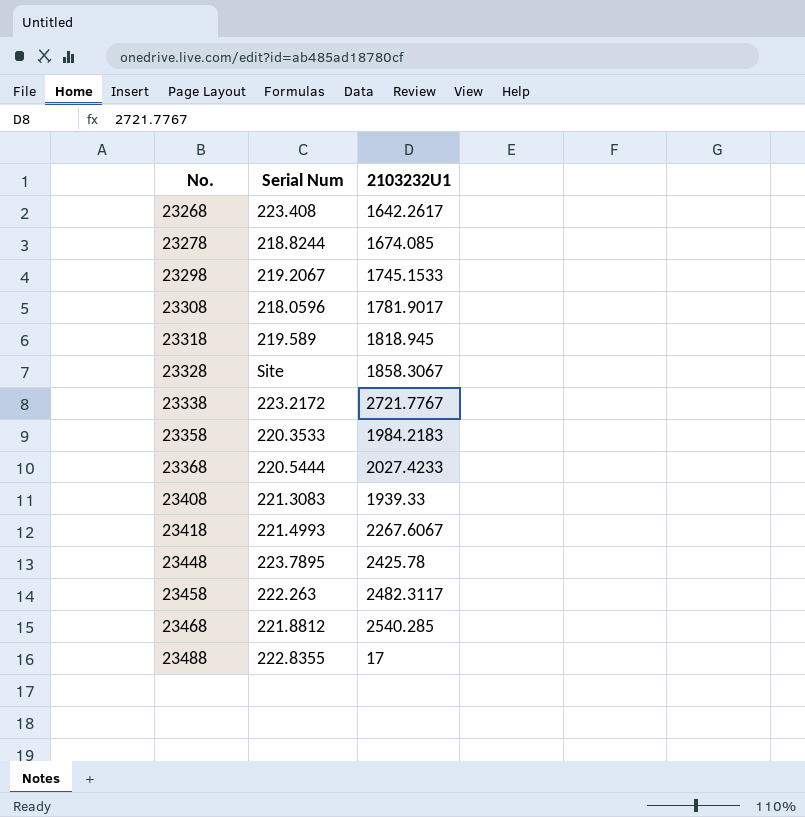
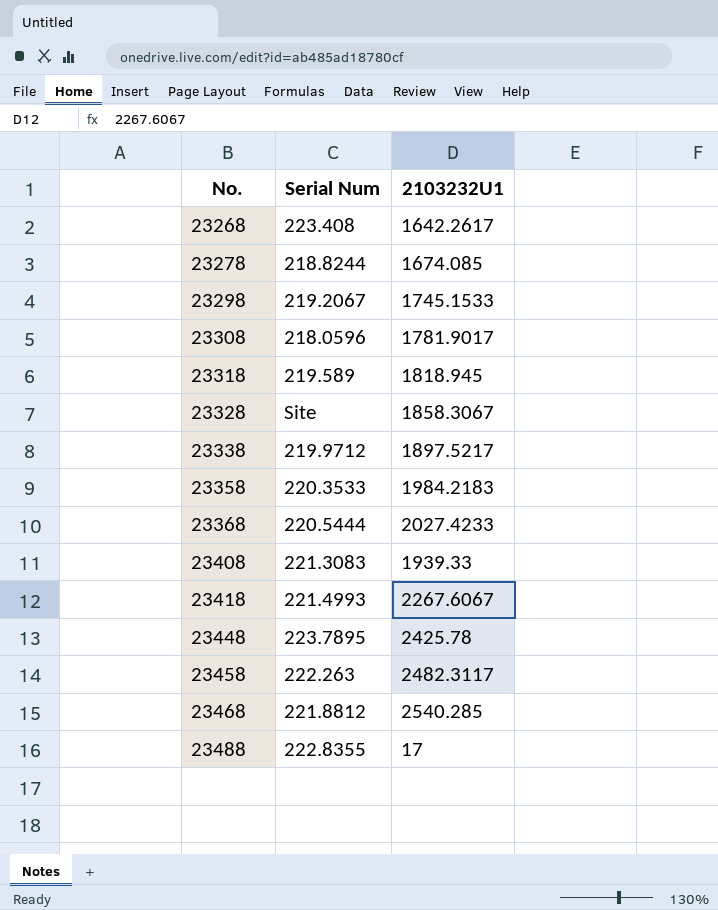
23338 | Serial Num: 223.2172 -> 219.9712
23338 | 2103232U1: 2721.7767 -> 1897.5217

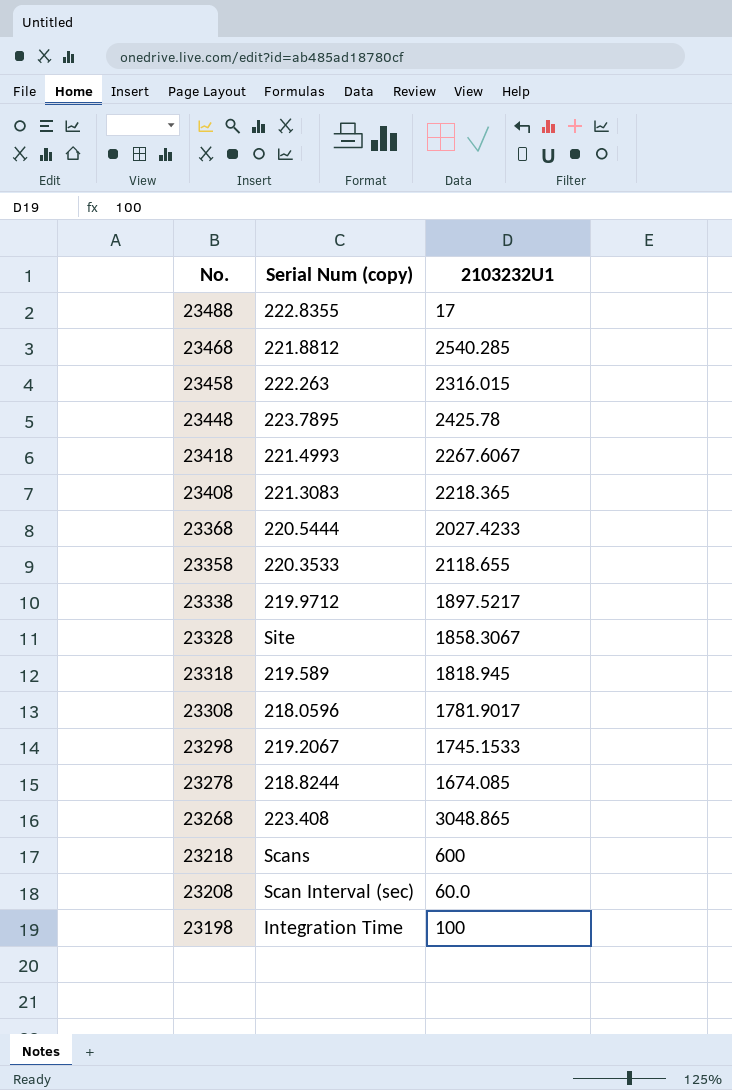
row order: No. ascending -> No. descending
column name: Serial Num -> Serial Num (copy)
23458 | 2103232U1: 2482.3117 -> 2316.015
23408 | 2103232U1: 1939.33 -> 2218.365
23358 | 2103232U1: 1984.2183 -> 2118.655
23268 | 2103232U1: 1642.2617 -> 3048.865
row 23218: none -> Scans | 600
row 23208: none -> Scan Interval (sec) | 60.0
row 23198: none -> Integration Time | 100

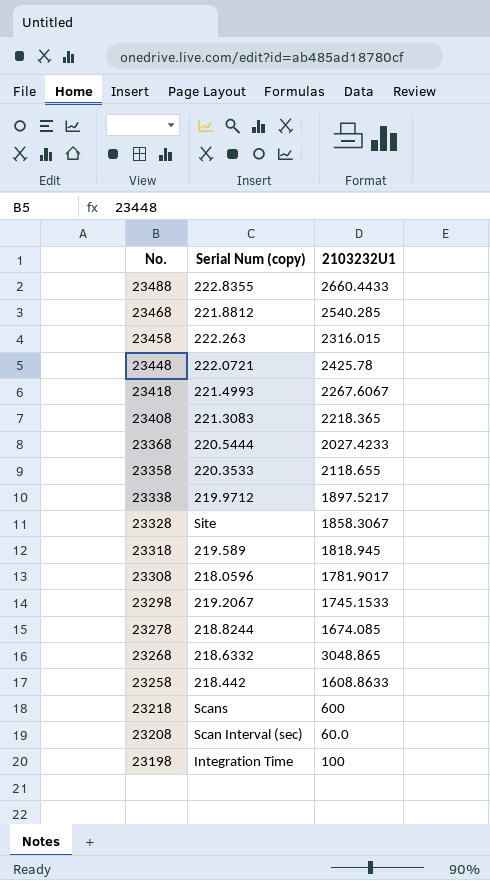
23488 | 2103232U1: 17 -> 2660.4433
23448 | Serial Num (copy): 223.7895 -> 222.0721
23268 | Serial Num (copy): 223.408 -> 218.6332
row 23258: none -> 218.442 | 1608.8633

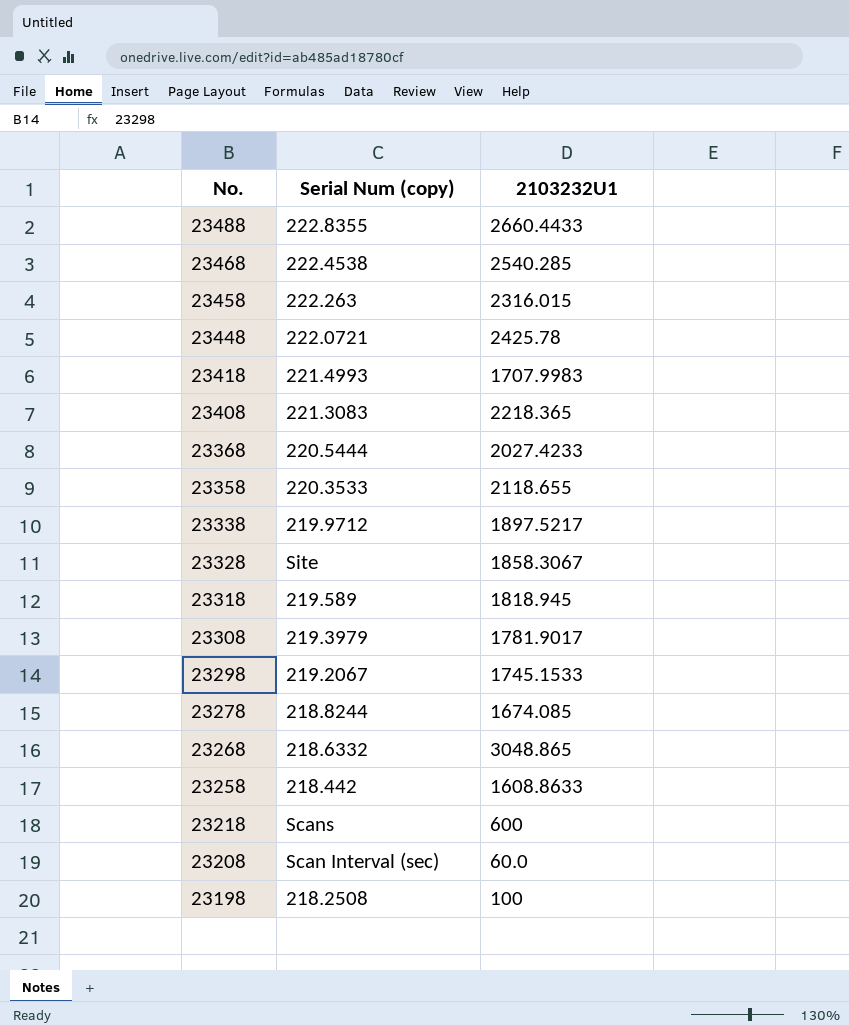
23468 | Serial Num (copy): 221.8812 -> 222.4538
23418 | 2103232U1: 2267.6067 -> 1707.9983
23308 | Serial Num (copy): 218.0596 -> 219.3979
23198 | Serial Num (copy): Integration Time -> 218.2508

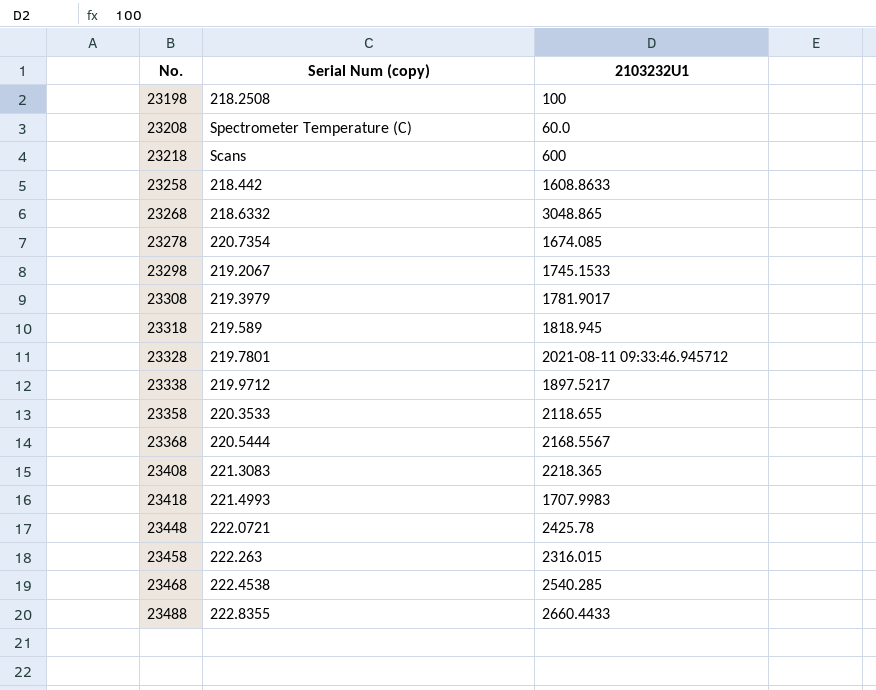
row order: No. descending -> No. ascending
23208 | Serial Num (copy): Scan Interval (sec) -> Spectrometer Temperature (C)
23278 | Serial Num (copy): 218.8244 -> 220.7354
23328 | Serial Num (copy): Site -> 219.7801
23328 | 2103232U1: 1858.3067 -> 2021-08-11 09:33:46.945712
23368 | 2103232U1: 2027.4233 -> 2168.5567

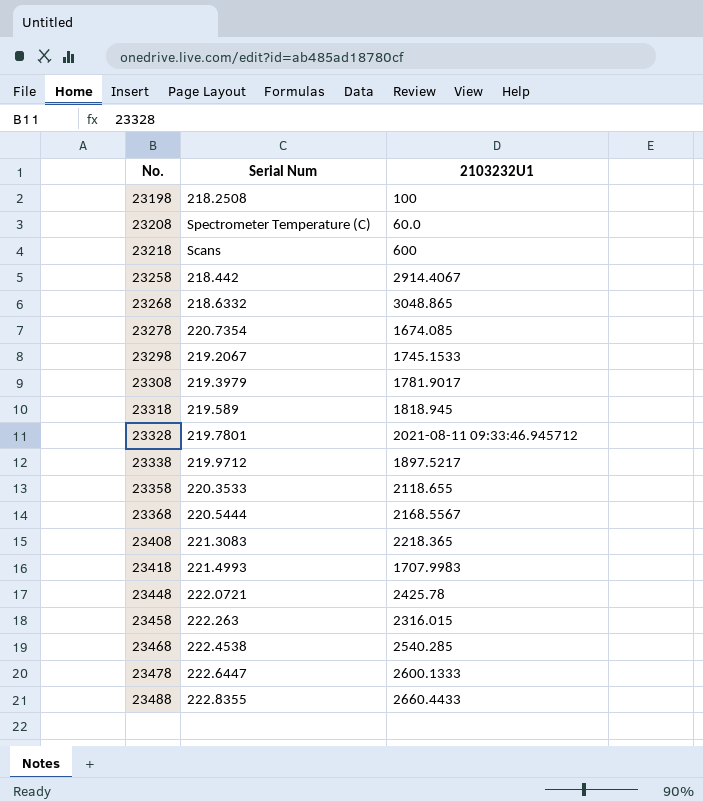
column name: Serial Num (copy) -> Serial Num
23258 | 2103232U1: 1608.8633 -> 2914.4067
row 23478: none -> 222.6447 | 2600.1333

